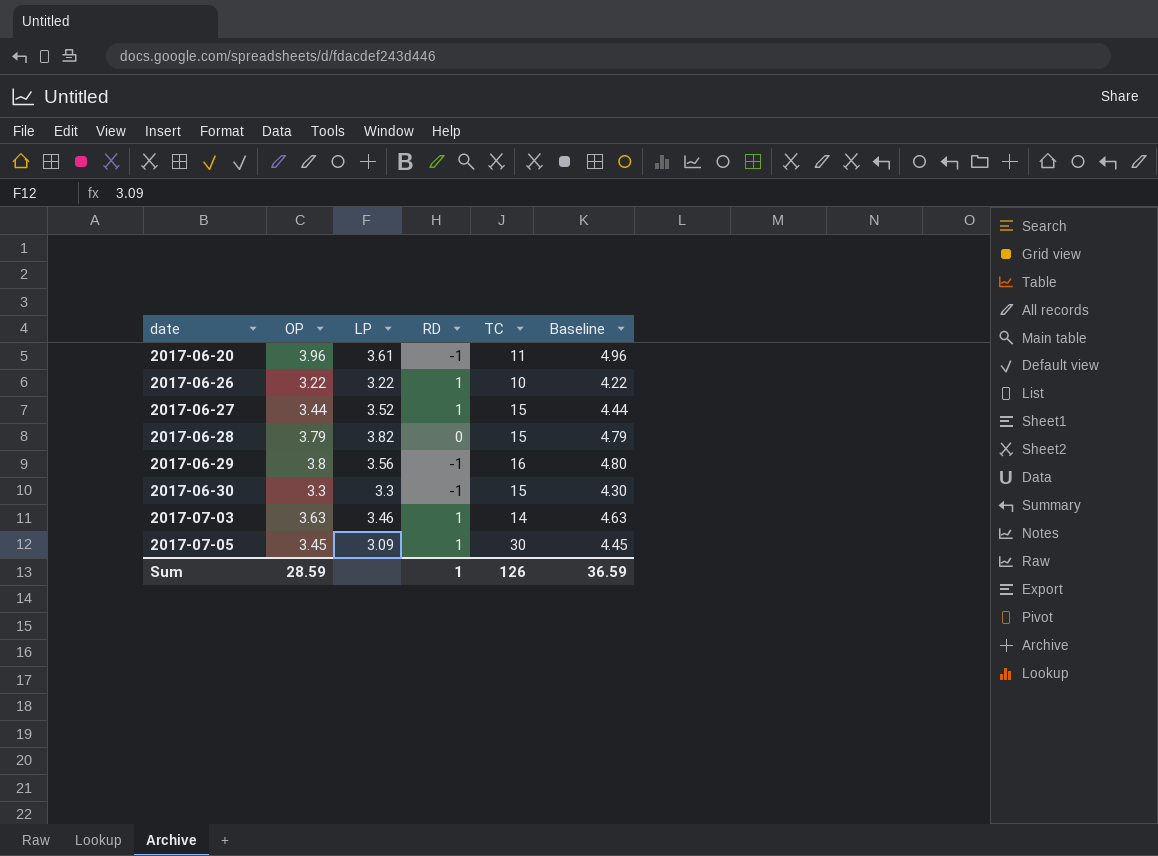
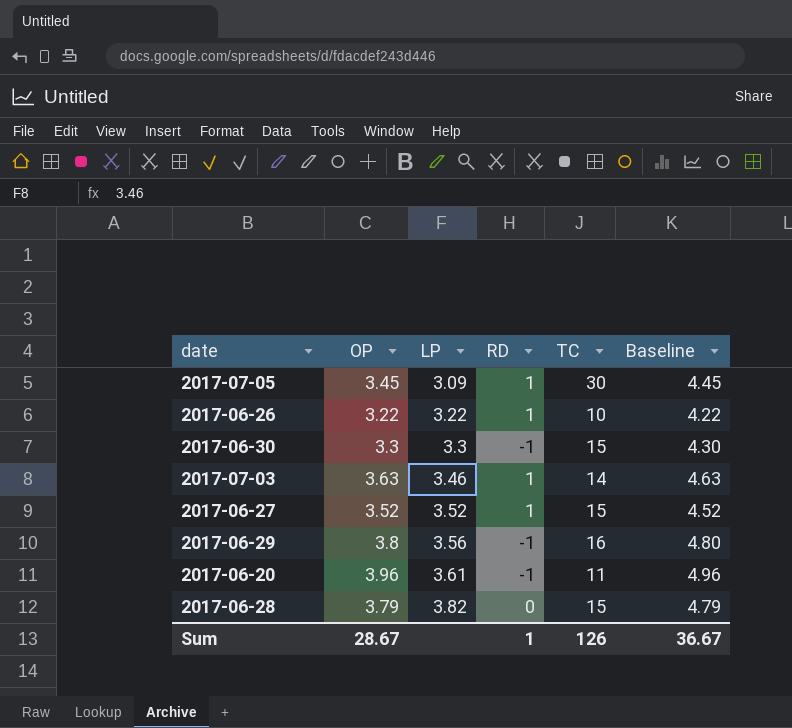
row order: date ascending -> LP ascending
2017-06-27 | OP: 3.44 -> 3.52
2017-06-27 | Baseline: 4.44 -> 4.52
Sum | OP: 28.59 -> 28.67
Sum | Baseline: 36.59 -> 36.67

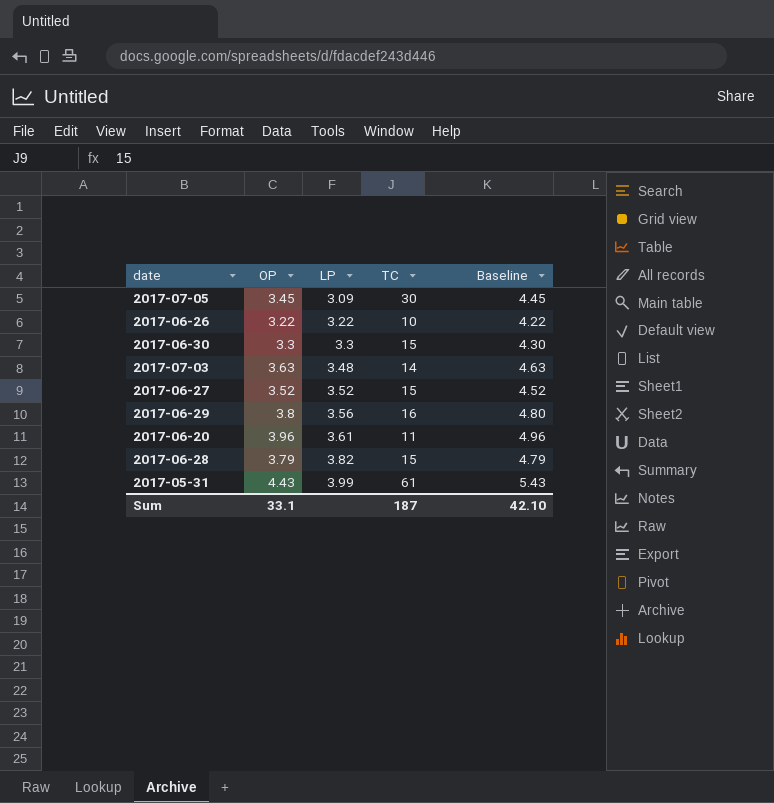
column RD | position: 4 -> none
2017-07-03 | LP: 3.46 -> 3.48
row 2017-05-31: none -> 4.43 | 3.99 | 61 | 5.43
Sum | OP: 28.67 -> 33.1
Sum | TC: 126 -> 187
Sum | Baseline: 36.67 -> 42.10

